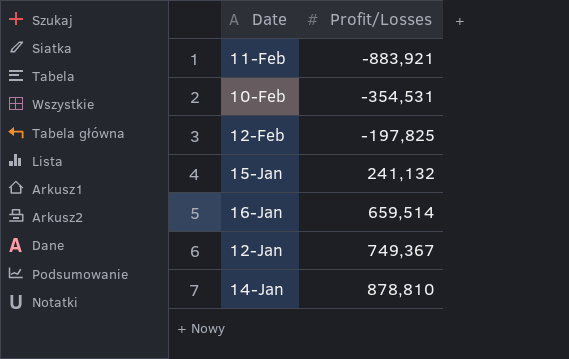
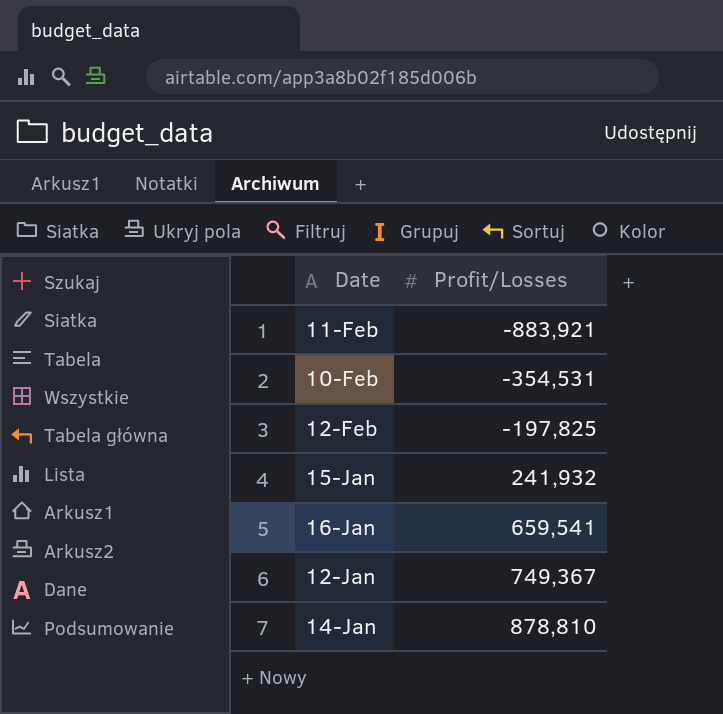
15-Jan | Profit/Losses: 241,132 -> 241,932
16-Jan | Profit/Losses: 659,514 -> 659,541

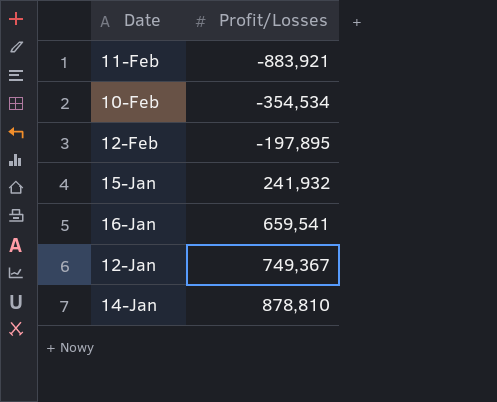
10-Feb | Profit/Losses: -354,531 -> -354,534
12-Feb | Profit/Losses: -197,825 -> -197,895

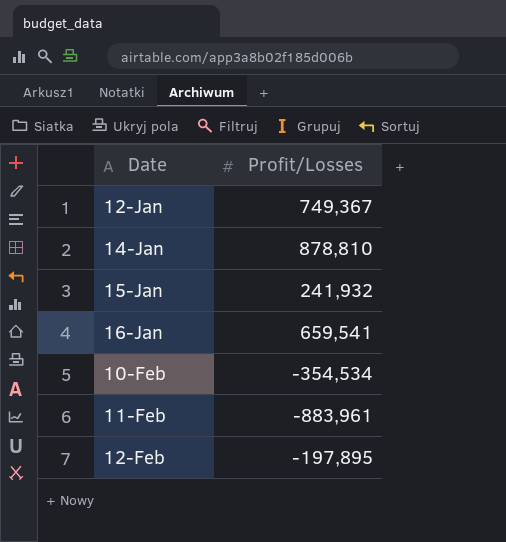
row order: Profit/Losses ascending -> Date ascending
11-Feb | Profit/Losses: -883,921 -> -883,961

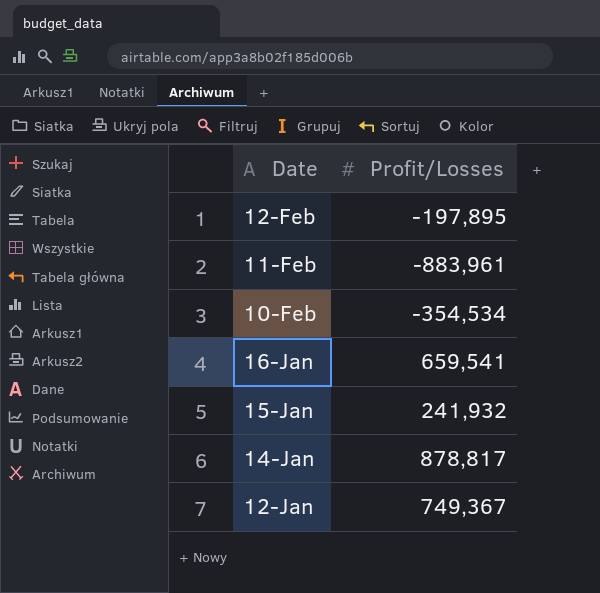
row order: Date ascending -> Date descending
14-Jan | Profit/Losses: 878,810 -> 878,817

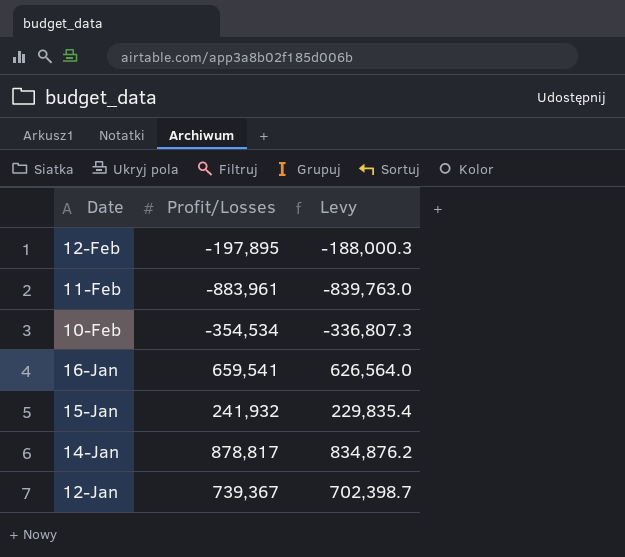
column Levy | formula: none -> [Profit/Losses] * 0.95
12-Jan | Profit/Losses: 749,367 -> 739,367

